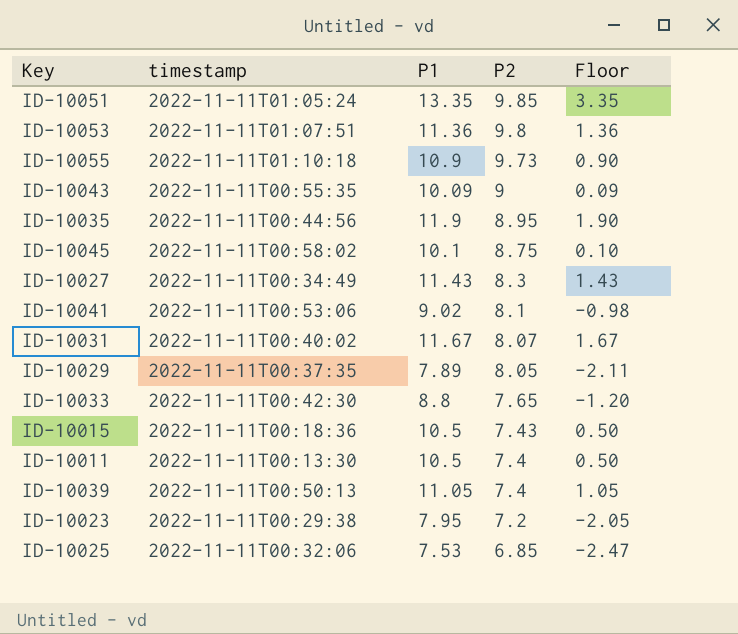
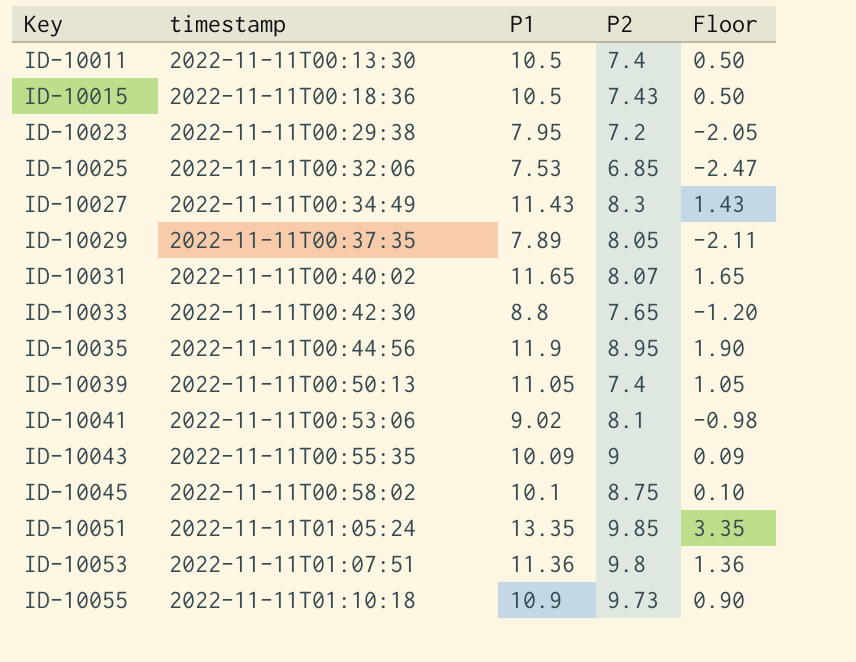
row order: P2 descending -> Key ascending
ID-10031 | P1: 11.67 -> 11.65
ID-10031 | Floor: 1.67 -> 1.65

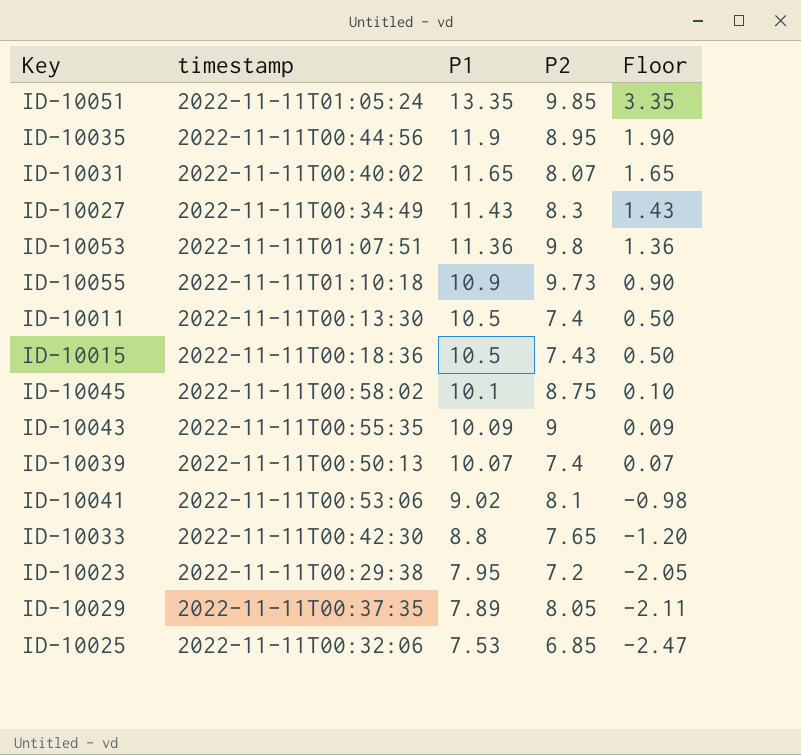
row order: Key ascending -> P1 descending
ID-10039 | P1: 11.05 -> 10.07
ID-10039 | Floor: 1.05 -> 0.07

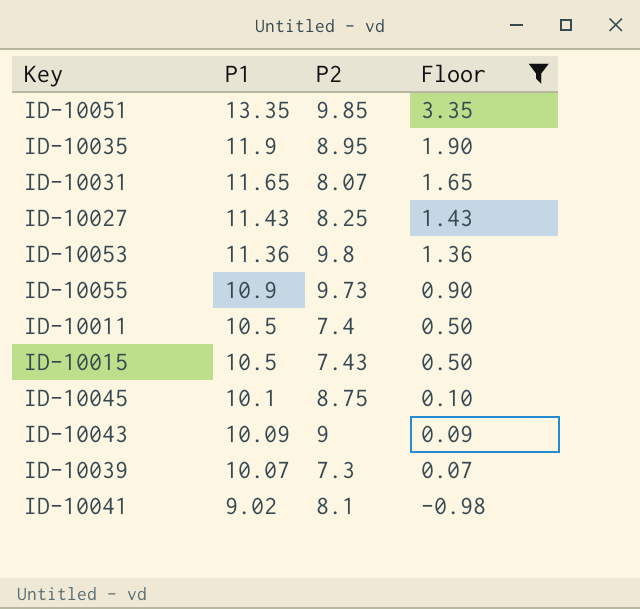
filter: none -> Floor >= -0.98
column timestamp | position: 2 -> none
ID-10027 | P2: 8.3 -> 8.25
ID-10039 | P2: 7.4 -> 7.3

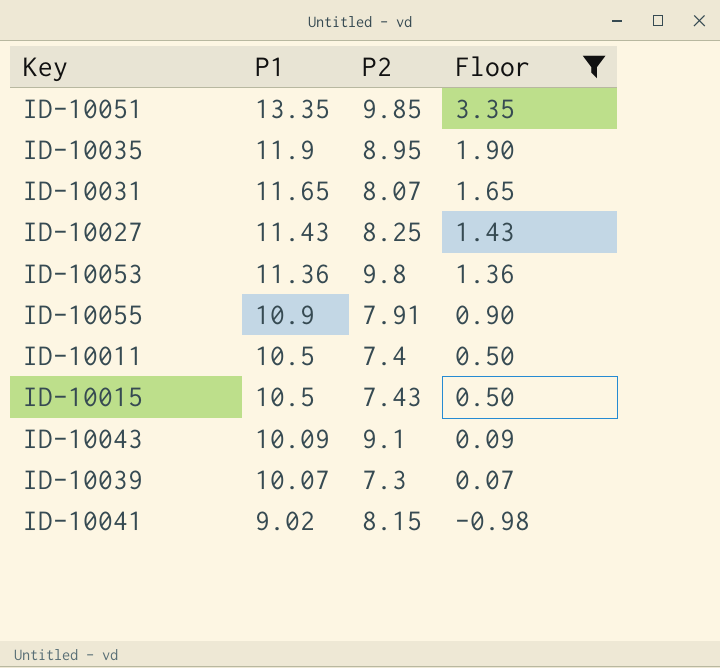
row ID-10045: 10.1 | 8.75 | 0.10 -> none
ID-10055 | P2: 9.73 -> 7.91
ID-10043 | P2: 9 -> 9.1
ID-10041 | P2: 8.1 -> 8.15

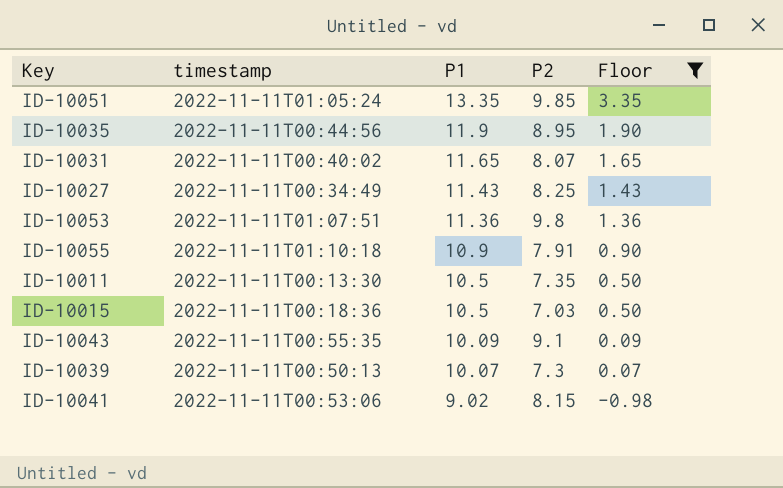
column timestamp | position: none -> 2
ID-10011 | P2: 7.4 -> 7.35
ID-10015 | P2: 7.43 -> 7.03

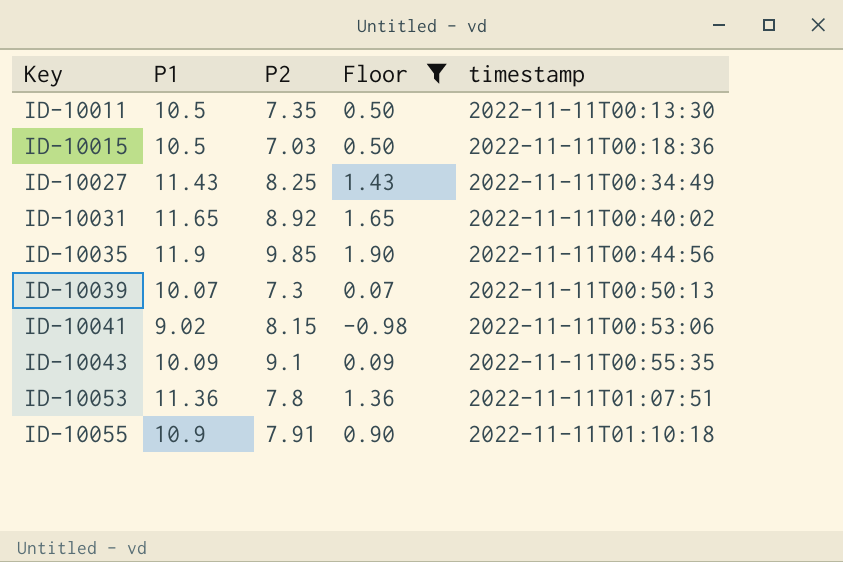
row order: P1 descending -> Key ascending
column timestamp | position: 2 -> 5
row ID-10051: 2022-11-11T01:05:24 | 13.35 | 9.85 | 3.35 -> none
ID-10031 | P2: 8.07 -> 8.92
ID-10035 | P2: 8.95 -> 9.85
ID-10053 | P2: 9.8 -> 7.8

